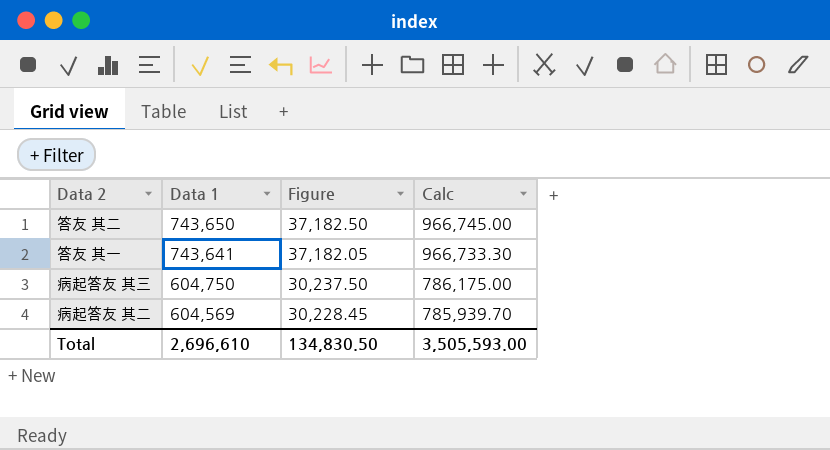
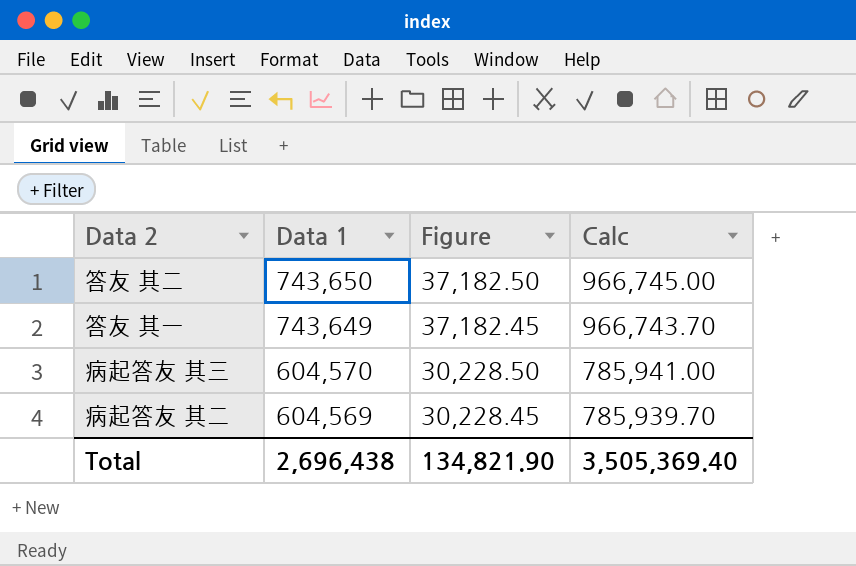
答友 其一 | Data 1: 743,641 -> 743,649
答友 其一 | Figure: 37,182.05 -> 37,182.45
答友 其一 | Calc: 966,733.30 -> 966,743.70
病起答友 其三 | Data 1: 604,750 -> 604,570
病起答友 其三 | Figure: 30,237.50 -> 30,228.50
病起答友 其三 | Calc: 786,175.00 -> 785,941.00
Total | Data 1: 2,696,610 -> 2,696,438
Total | Figure: 134,830.50 -> 134,821.90
Total | Calc: 3,505,593.00 -> 3,505,369.40

